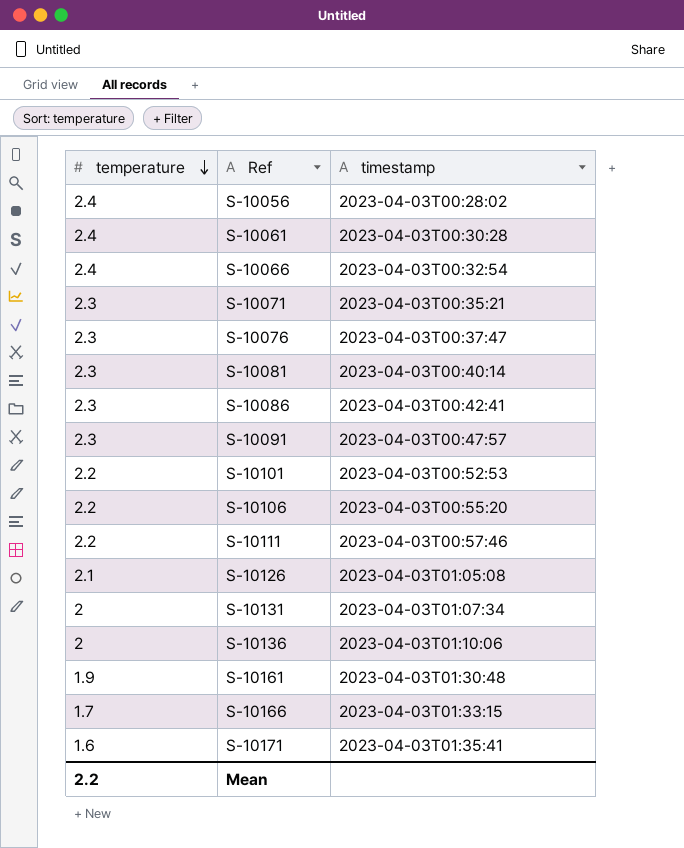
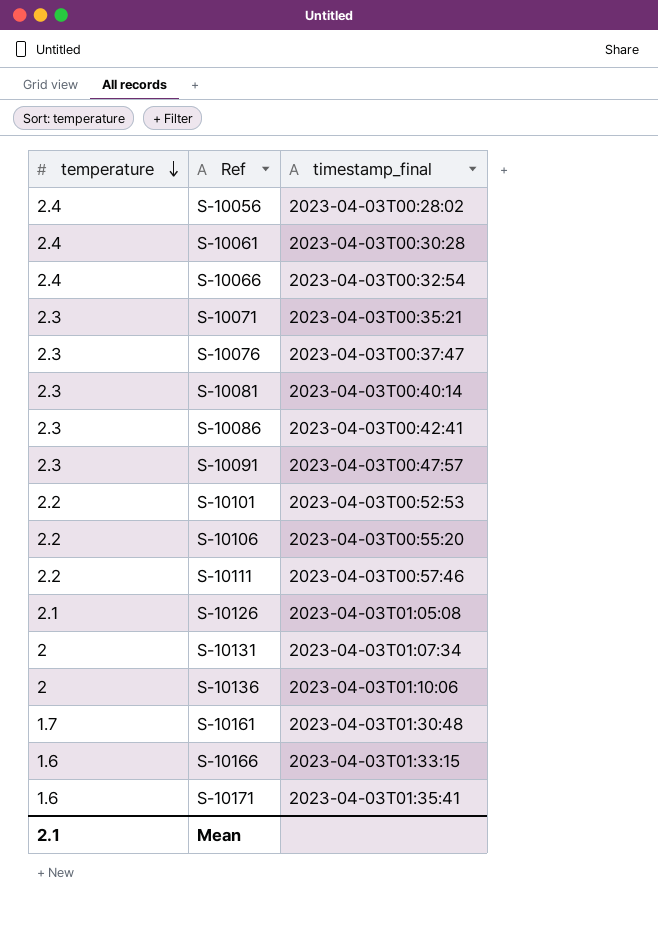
column name: timestamp -> timestamp_final
S-10161 | temperature: 1.9 -> 1.7
S-10166 | temperature: 1.7 -> 1.6
Mean | temperature: 2.2 -> 2.1

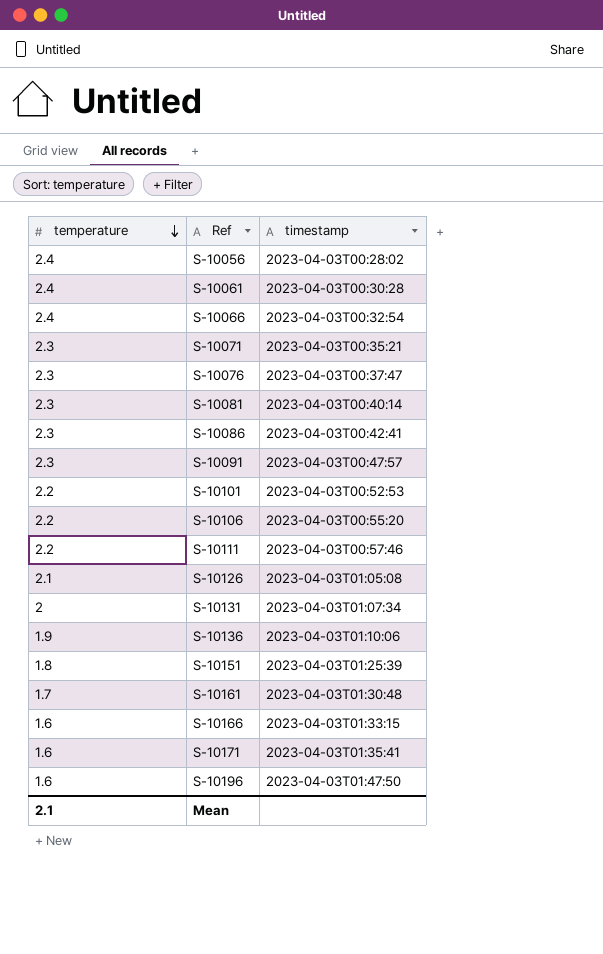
column name: timestamp_final -> timestamp
S-10136 | temperature: 2 -> 1.9
row S-10151: none -> 1.8 | 2023-04-03T01:25:39
row S-10196: none -> 1.6 | 2023-04-03T01:47:50

